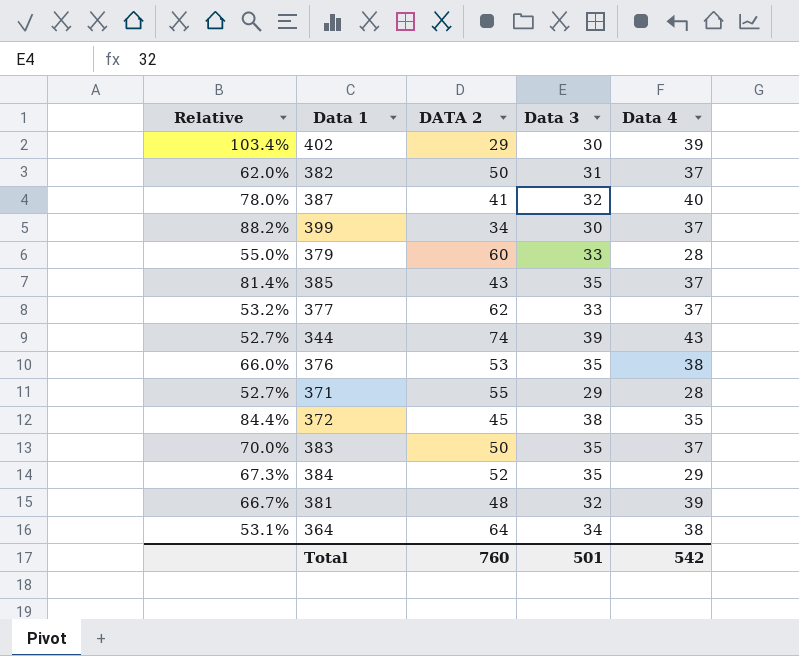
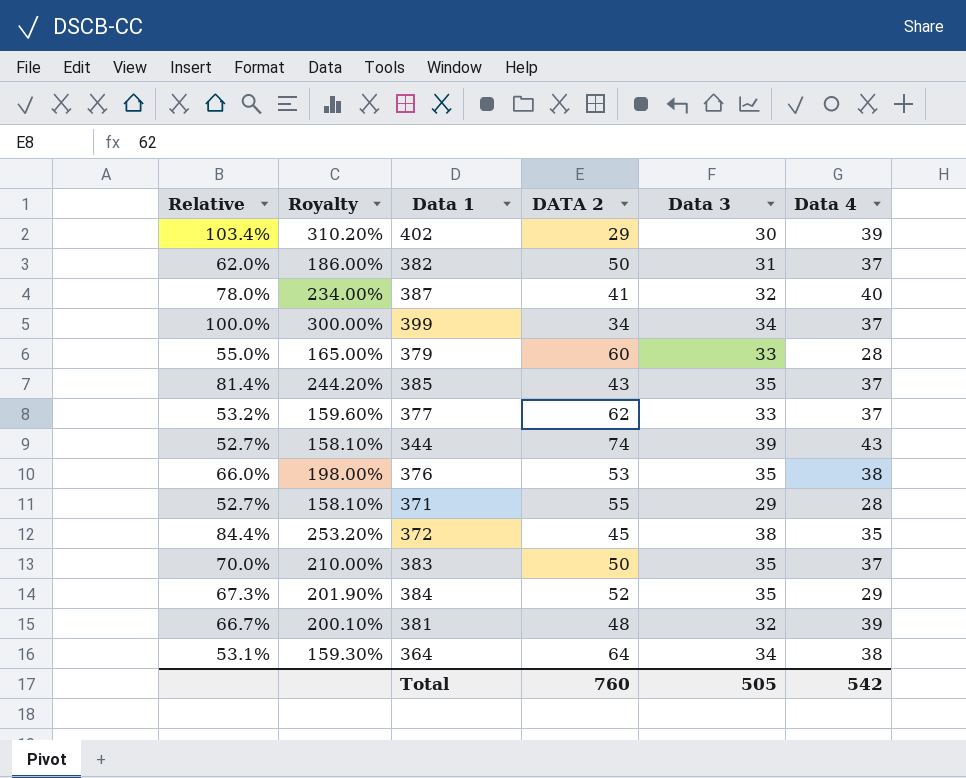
column Royalty | formula: none -> [Relative] * 3
399 | Relative: 88.2% -> 100.0%
399 | Data 3: 30 -> 34
Total | Data 3: 501 -> 505

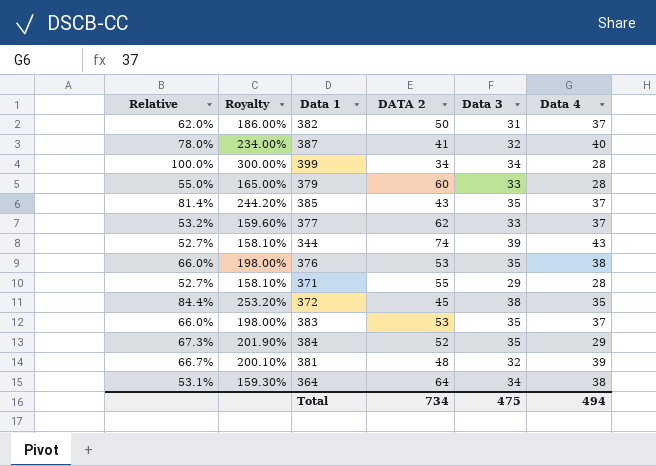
row 402: 103.4% | 310.20% | 29 | 30 | 39 -> none
399 | Data 4: 37 -> 28
383 | Relative: 70.0% -> 66.0%
383 | Royalty: 210.00% -> 198.00%
383 | DATA 2: 50 -> 53
Total | DATA 2: 760 -> 734
Total | Data 3: 505 -> 475
Total | Data 4: 542 -> 494

